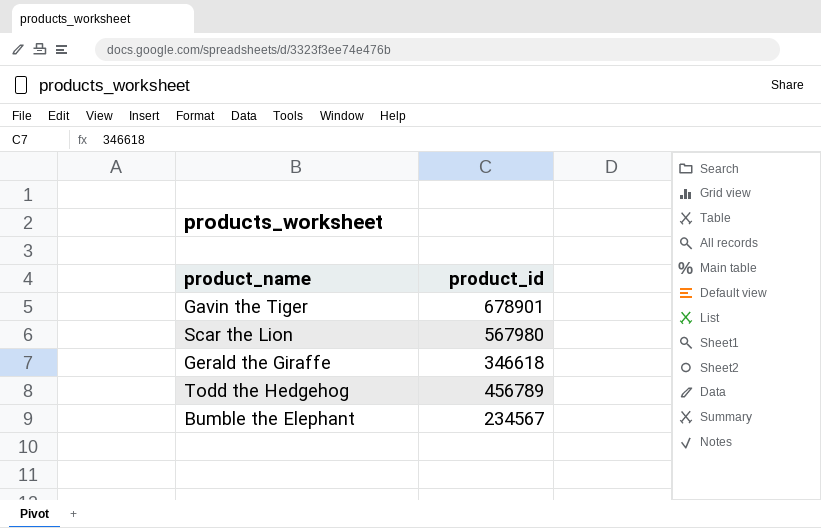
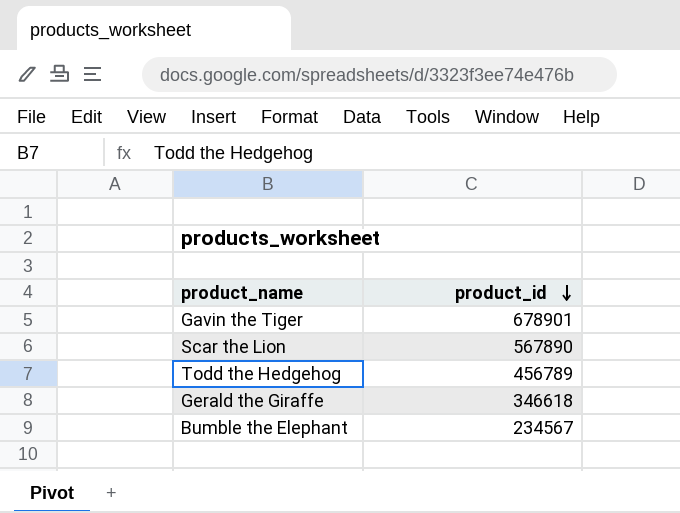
row order: none -> product_id descending
Scar the Lion | product_id: 567980 -> 567890

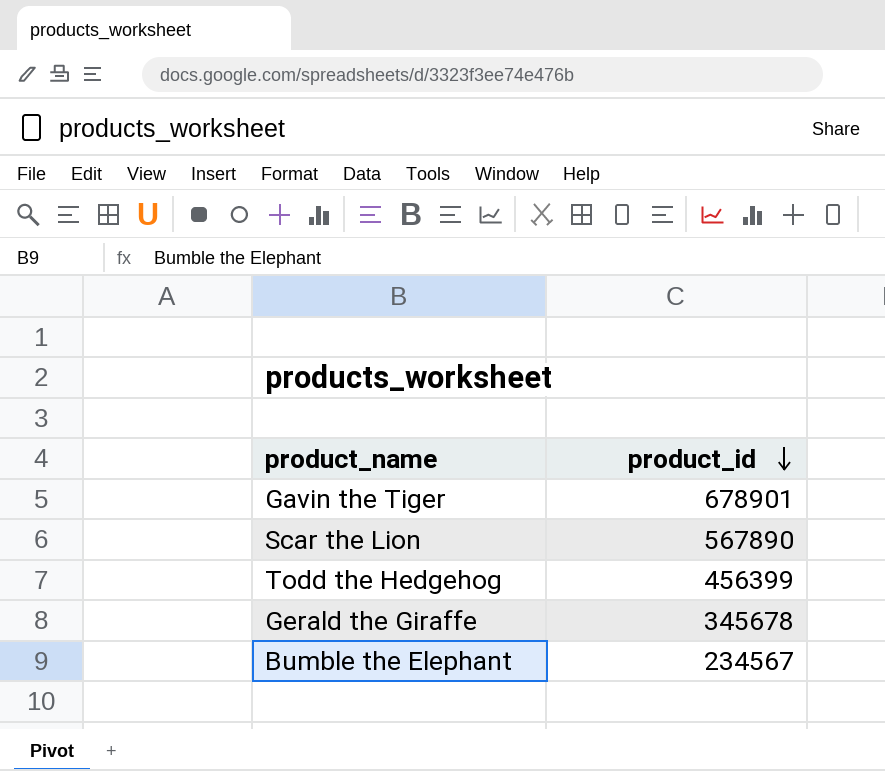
Todd the Hedgehog | product_id: 456789 -> 456399
Gerald the Giraffe | product_id: 346618 -> 345678

